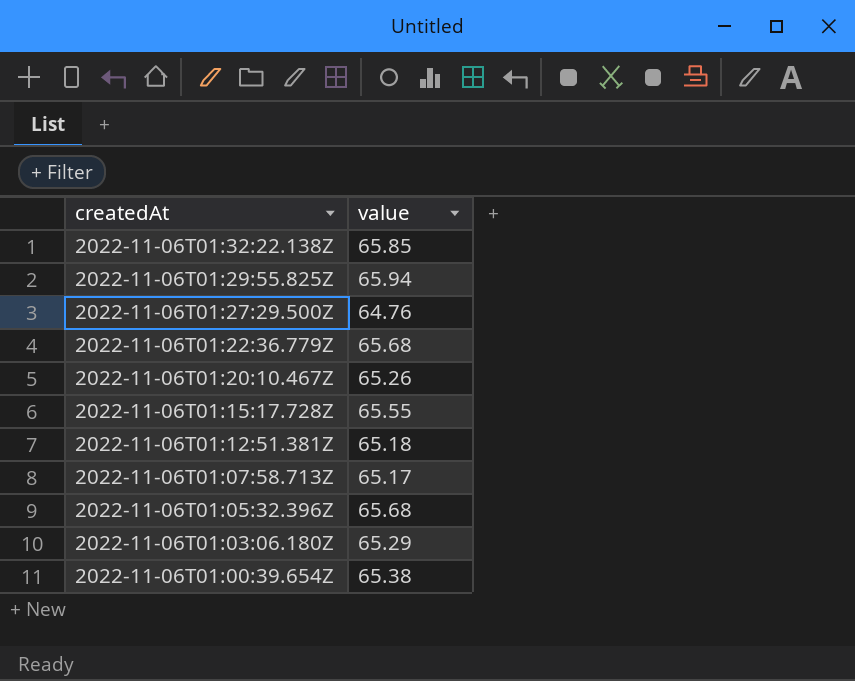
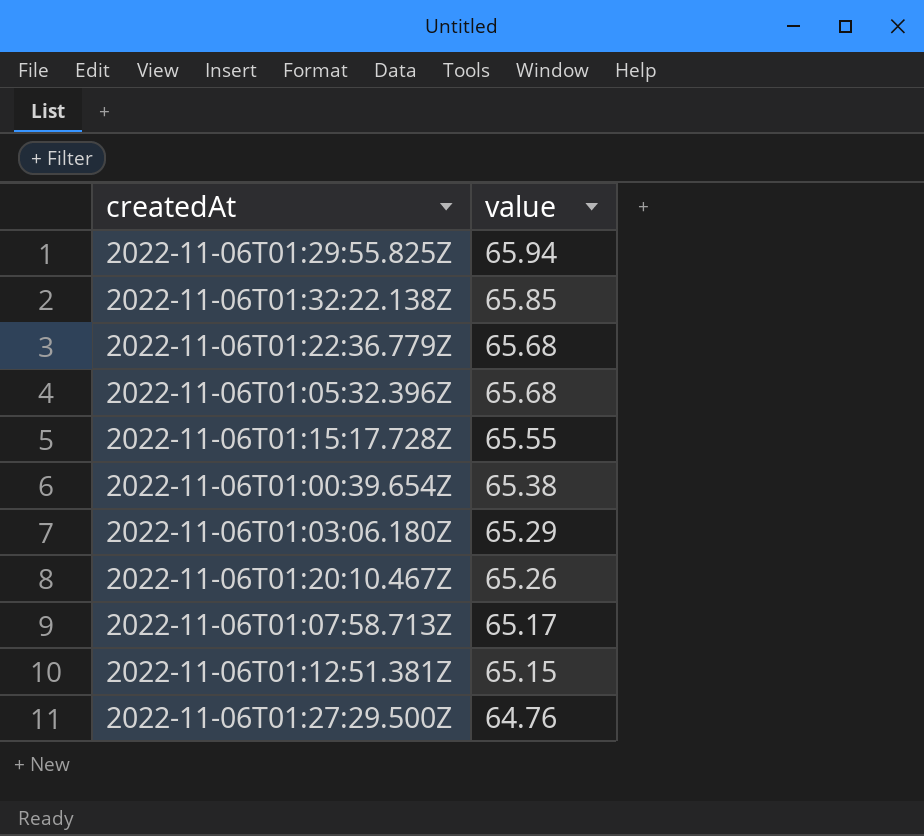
row order: createdAt descending -> value descending
2022-11-06T01:12:51.381Z | value: 65.18 -> 65.15

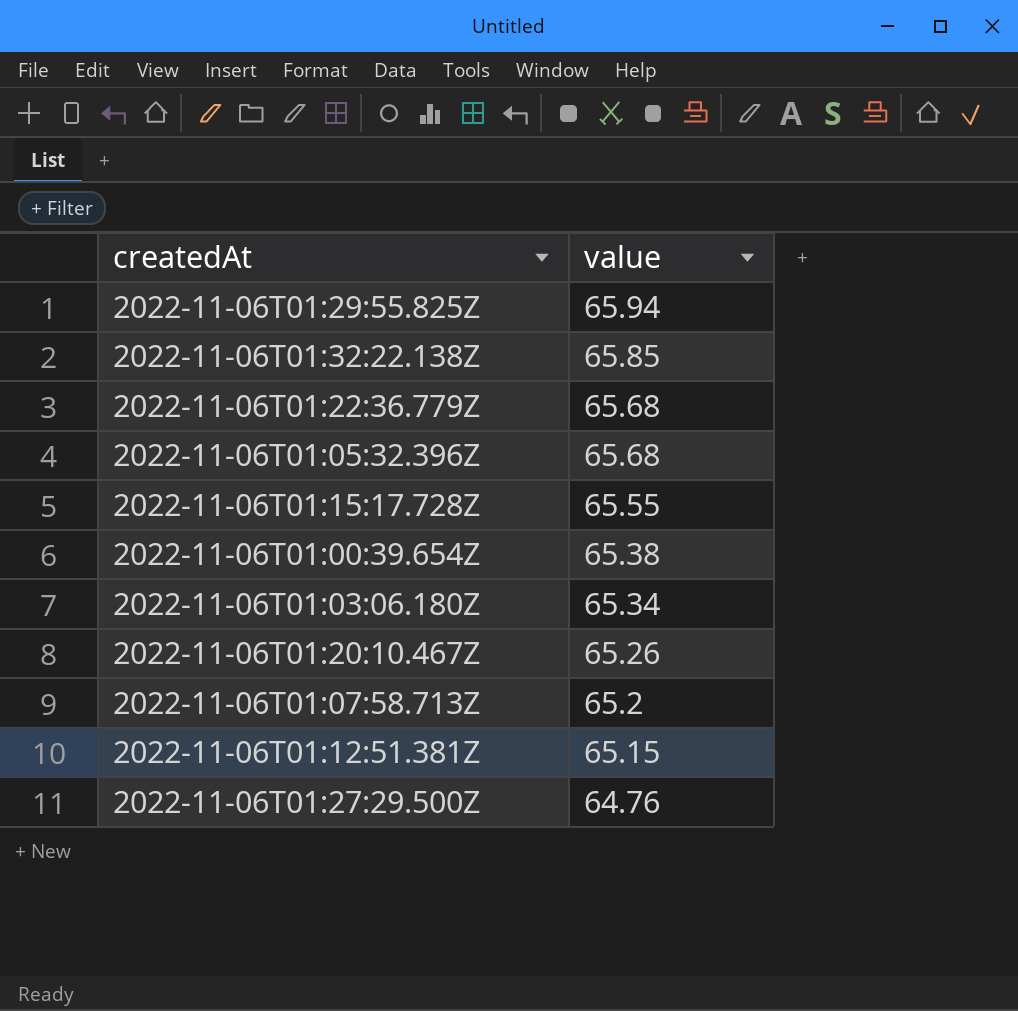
2022-11-06T01:03:06.180Z | value: 65.29 -> 65.34
2022-11-06T01:07:58.713Z | value: 65.17 -> 65.2

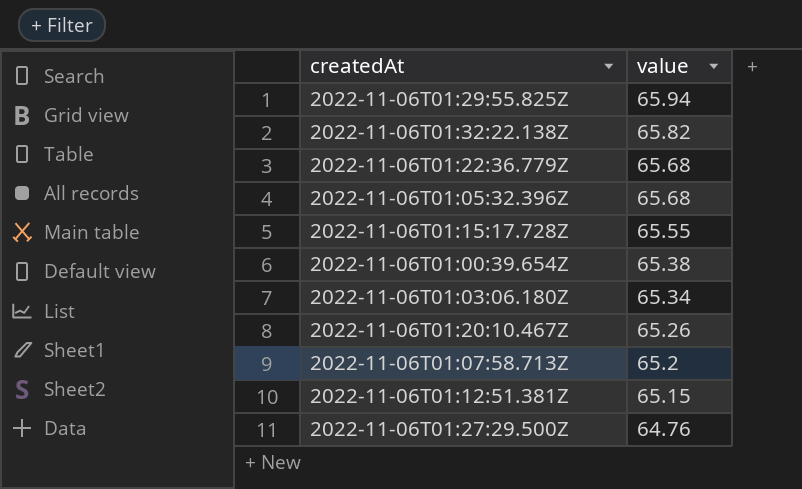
2022-11-06T01:32:22.138Z | value: 65.85 -> 65.82

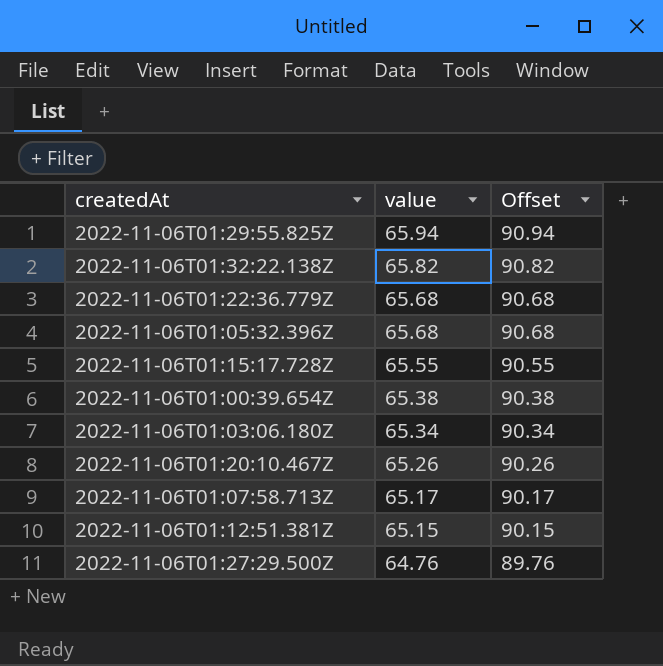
column Offset | formula: none -> [value] + 25
2022-11-06T01:07:58.713Z | value: 65.2 -> 65.17

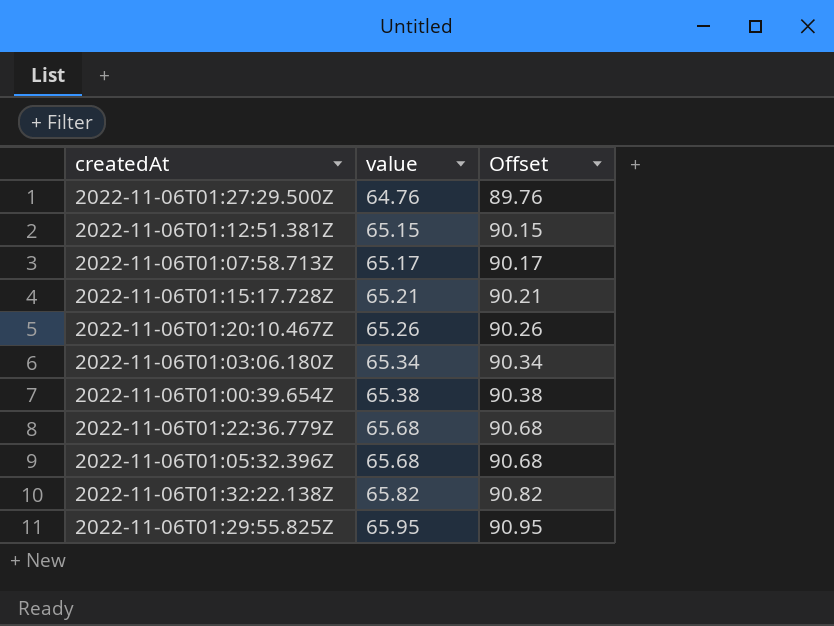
row order: value descending -> value ascending
2022-11-06T01:15:17.728Z | value: 65.55 -> 65.21
2022-11-06T01:15:17.728Z | Offset: 90.55 -> 90.21
2022-11-06T01:29:55.825Z | value: 65.94 -> 65.95
2022-11-06T01:29:55.825Z | Offset: 90.94 -> 90.95

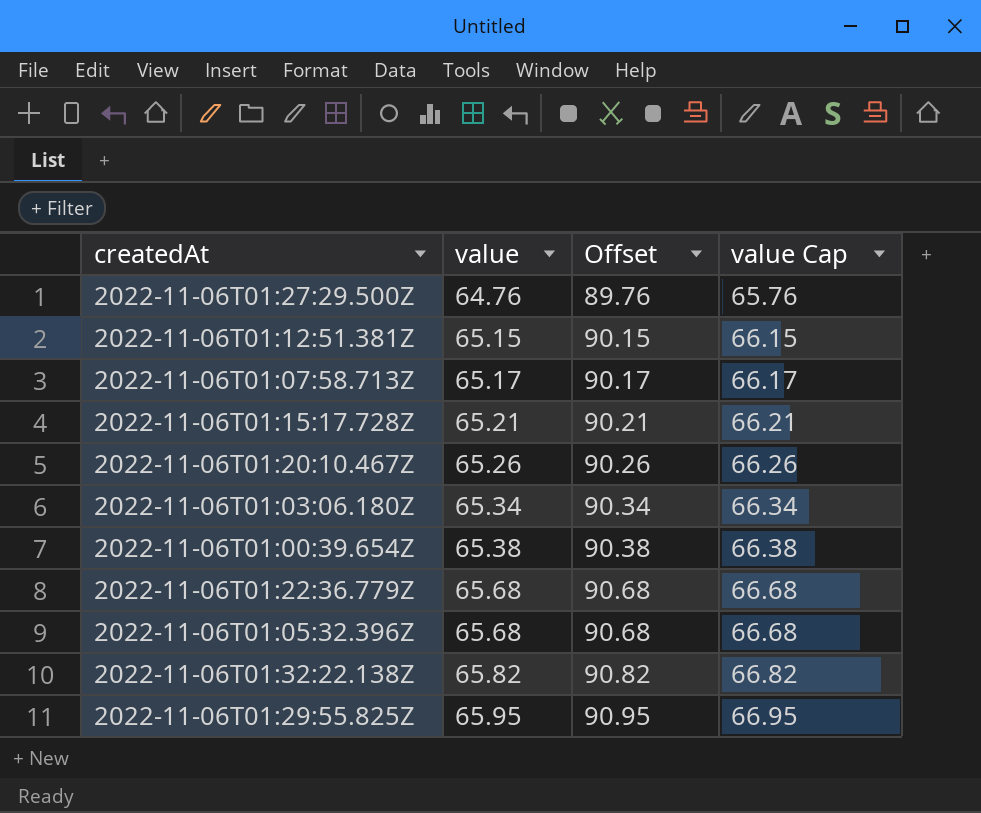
column value Cap | formula: none -> [value] + 1

